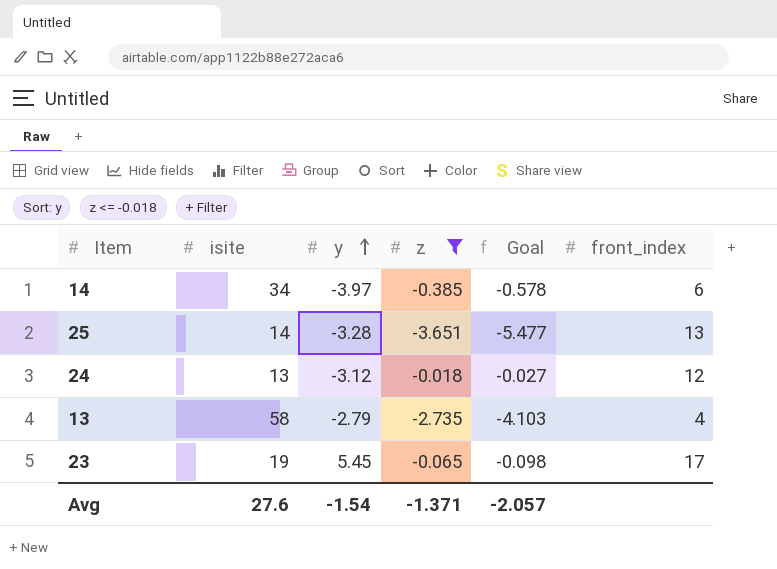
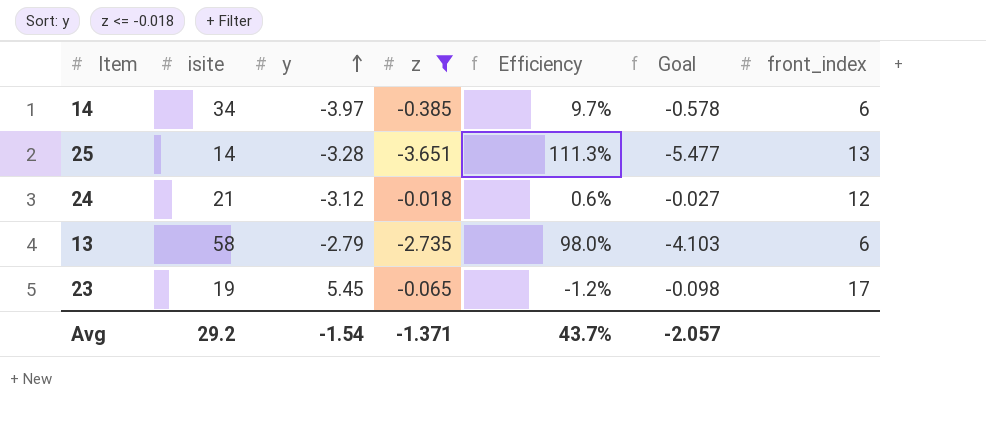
column Efficiency | formula: none -> [z] / [y]
24 | isite: 13 -> 21
13 | front_index: 4 -> 6
Avg | isite: 27.6 -> 29.2

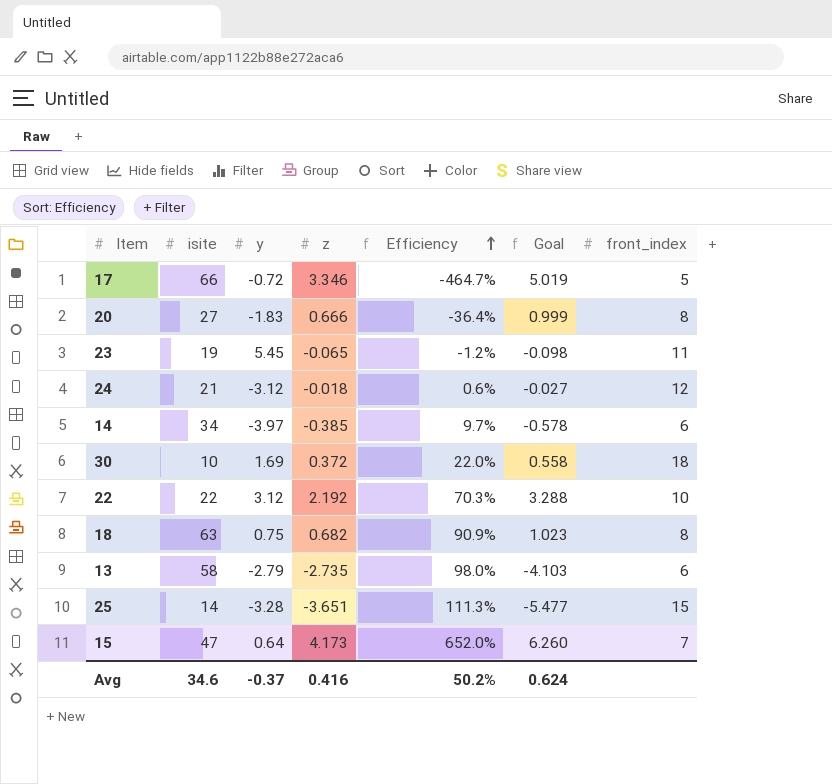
filter: z <= -0.018 -> none
row order: y ascending -> Efficiency ascending
23 | front_index: 17 -> 11
25 | front_index: 13 -> 15
Avg | isite: 29.2 -> 34.6
Avg | y: -1.54 -> -0.37
Avg | z: -1.371 -> 0.416
Avg | Efficiency: 43.7% -> 50.2%
Avg | Goal: -2.057 -> 0.624

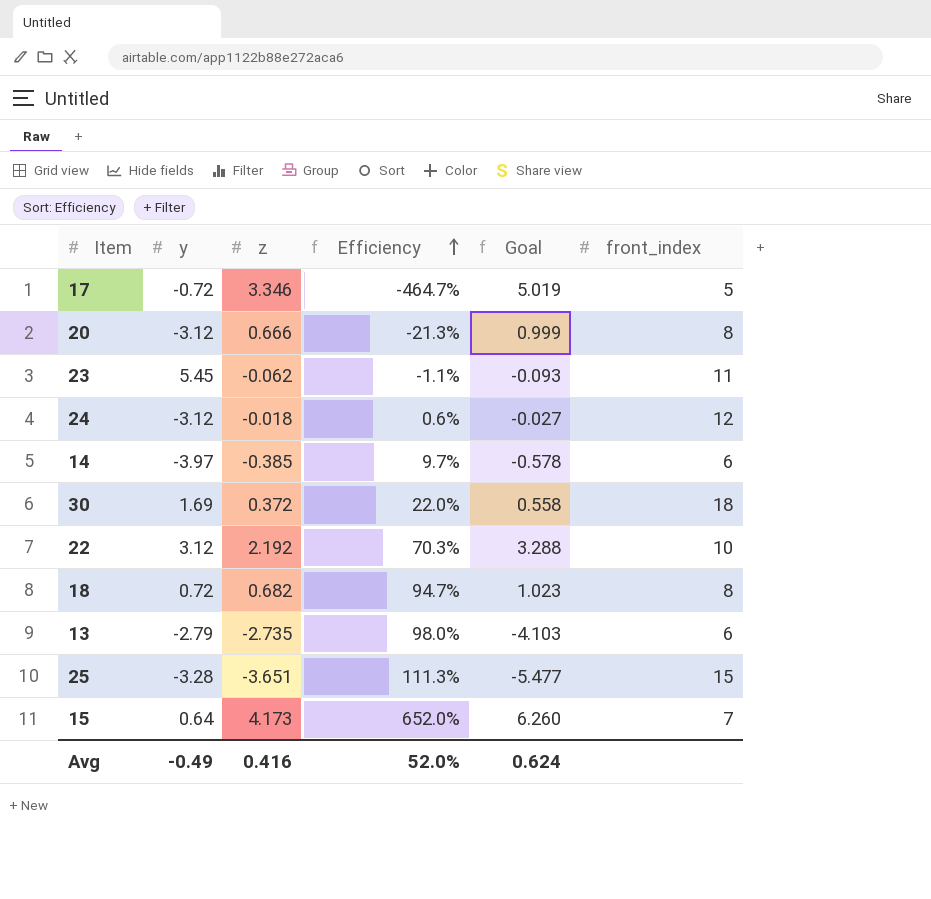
column isite | position: 2 -> none
20 | y: -1.83 -> -3.12
20 | Efficiency: -36.4% -> -21.3%
23 | z: -0.065 -> -0.062
23 | Efficiency: -1.2% -> -1.1%
23 | Goal: -0.098 -> -0.093
18 | y: 0.75 -> 0.72
18 | Efficiency: 90.9% -> 94.7%
Avg | y: -0.37 -> -0.49
Avg | Efficiency: 50.2% -> 52.0%

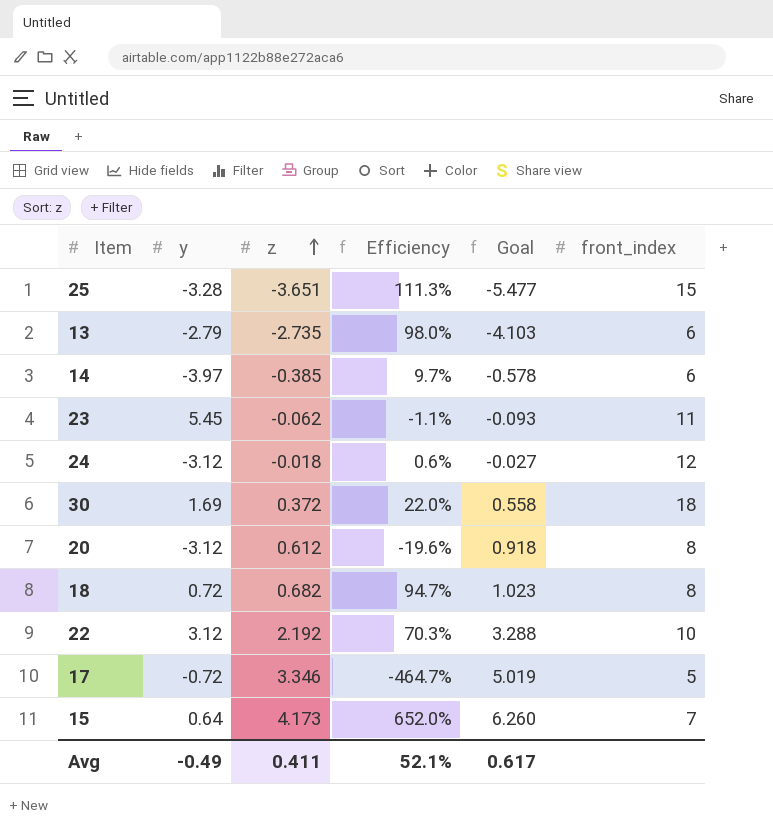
row order: Efficiency ascending -> z ascending
20 | z: 0.666 -> 0.612
20 | Efficiency: -21.3% -> -19.6%
20 | Goal: 0.999 -> 0.918
Avg | z: 0.416 -> 0.411
Avg | Efficiency: 52.0% -> 52.1%
Avg | Goal: 0.624 -> 0.617

